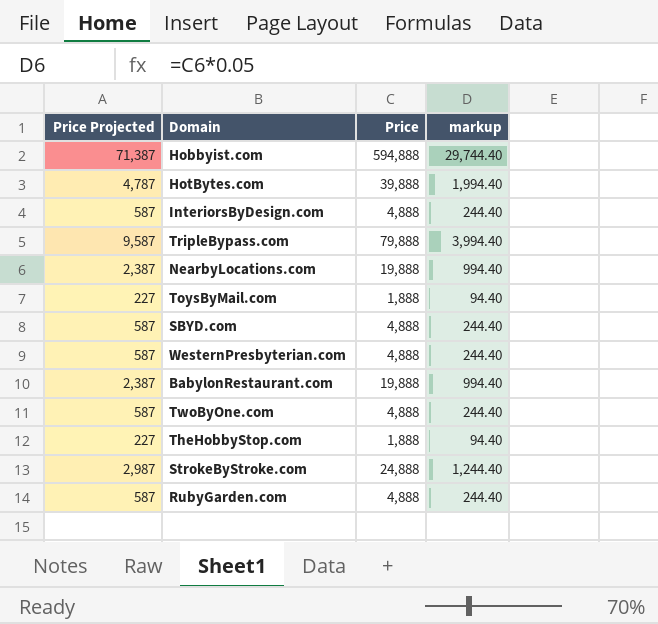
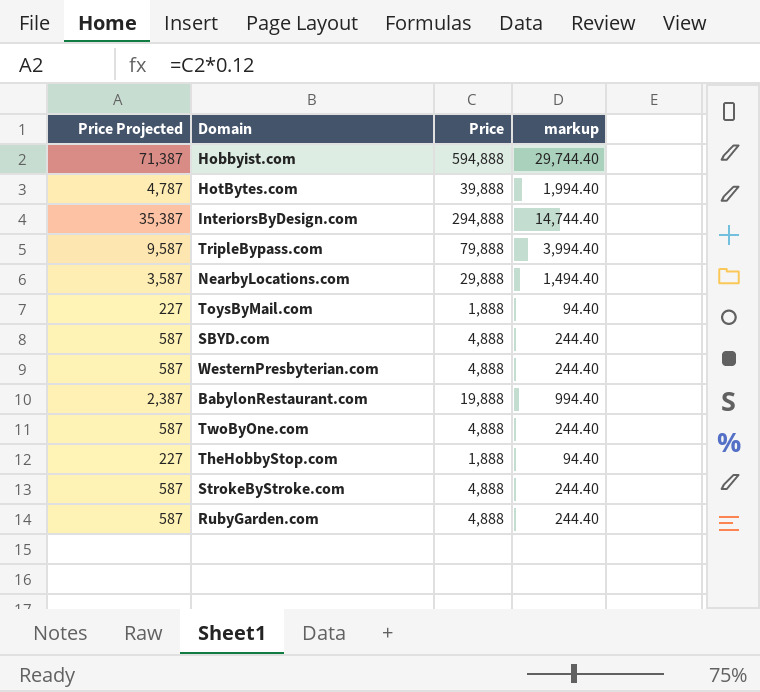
InteriorsByDesign.com | Price Projected: 587 -> 35,387
InteriorsByDesign.com | Price: 4,888 -> 294,888
InteriorsByDesign.com | markup: 244.40 -> 14,744.40
NearbyLocations.com | Price Projected: 2,387 -> 3,587
NearbyLocations.com | Price: 19,888 -> 29,888
NearbyLocations.com | markup: 994.40 -> 1,494.40
StrokeByStroke.com | Price Projected: 2,987 -> 587
StrokeByStroke.com | Price: 24,888 -> 4,888
StrokeByStroke.com | markup: 1,244.40 -> 244.40

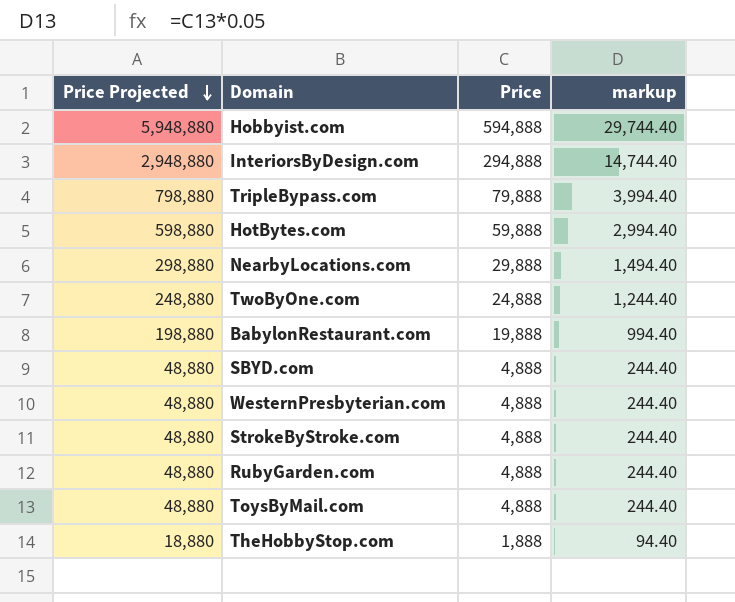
row order: none -> Price Projected descending
column Price Projected | formula: [Price] * 0.12 -> [Price] * 10
HotBytes.com | Price: 39,888 -> 59,888
HotBytes.com | markup: 1,994.40 -> 2,994.40
TwoByOne.com | Price: 4,888 -> 24,888
TwoByOne.com | markup: 244.40 -> 1,244.40
ToysByMail.com | Price: 1,888 -> 4,888
ToysByMail.com | markup: 94.40 -> 244.40

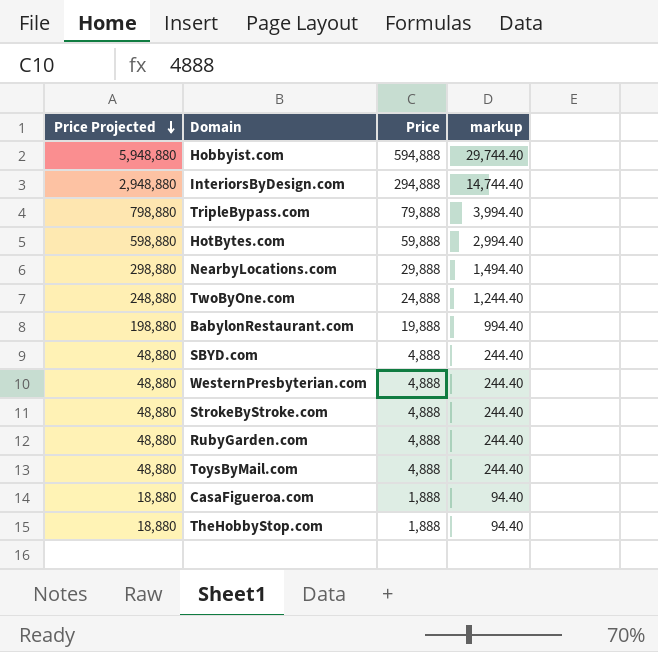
row CasaFigueroa.com: none -> 18,880 | 1,888 | 94.40

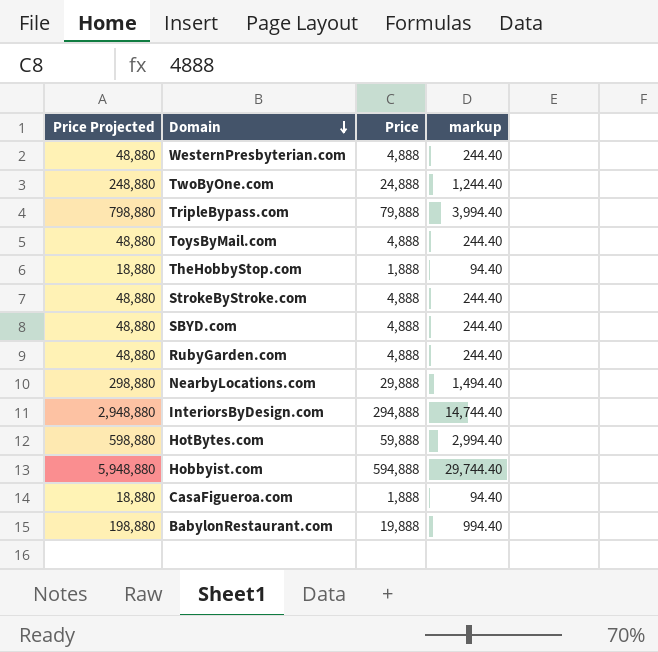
row order: Price Projected descending -> Domain descending

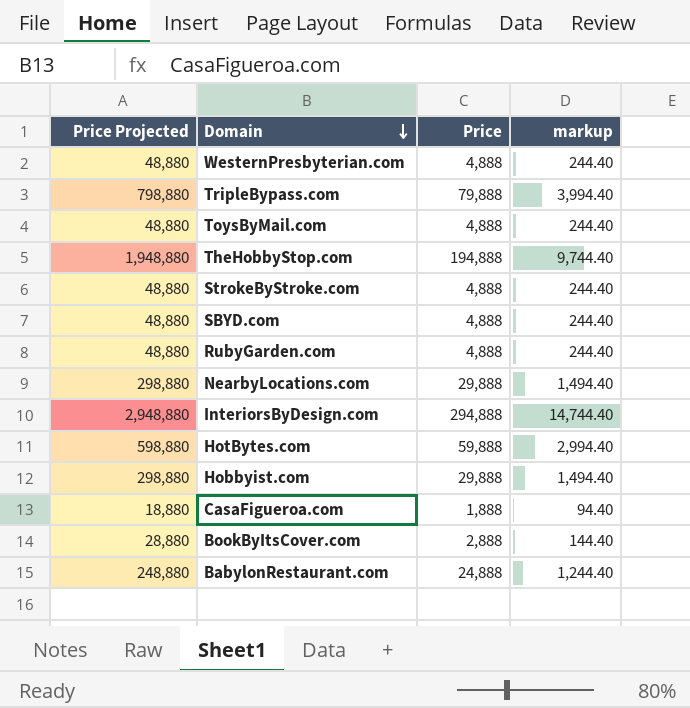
row TwoByOne.com: 248,880 | 24,888 | 1,244.40 -> none
TheHobbyStop.com | Price Projected: 18,880 -> 1,948,880
TheHobbyStop.com | Price: 1,888 -> 194,888
TheHobbyStop.com | markup: 94.40 -> 9,744.40
Hobbyist.com | Price Projected: 5,948,880 -> 298,880
Hobbyist.com | Price: 594,888 -> 29,888
Hobbyist.com | markup: 29,744.40 -> 1,494.40
row BookByItsCover.com: none -> 28,880 | 2,888 | 144.40
BabylonRestaurant.com | Price Projected: 198,880 -> 248,880
BabylonRestaurant.com | Price: 19,888 -> 24,888
BabylonRestaurant.com | markup: 994.40 -> 1,244.40

